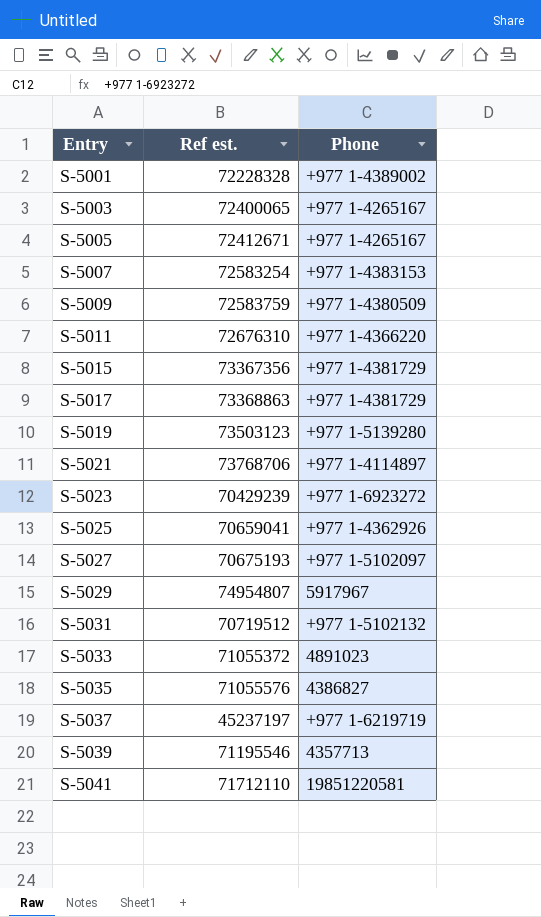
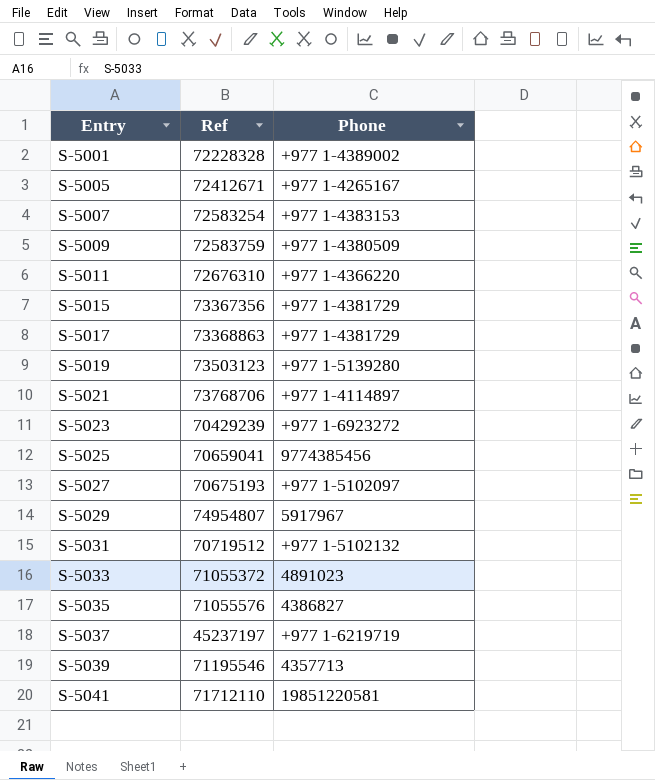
column name: Ref est. -> Ref
row S-5003: 72400065 | +977 1-4265167 -> none
S-5025 | Phone: +977 1-4362926 -> 9774385456

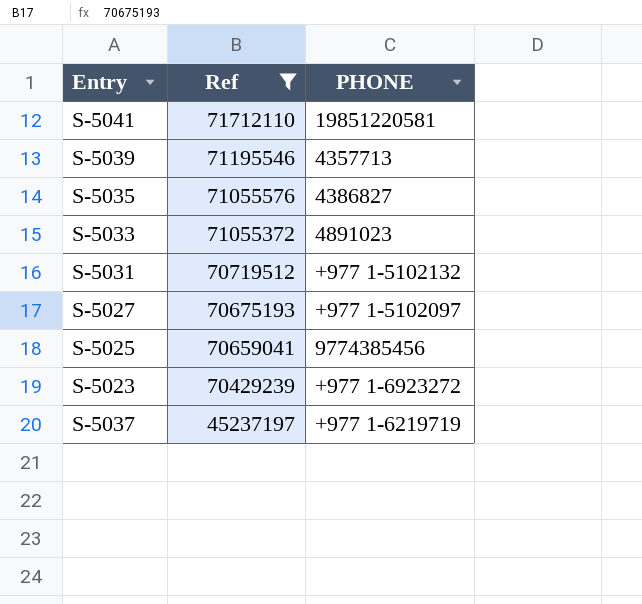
filter: none -> Ref <= 71712110
row order: Entry ascending -> Ref descending
column name: Phone -> PHONE

